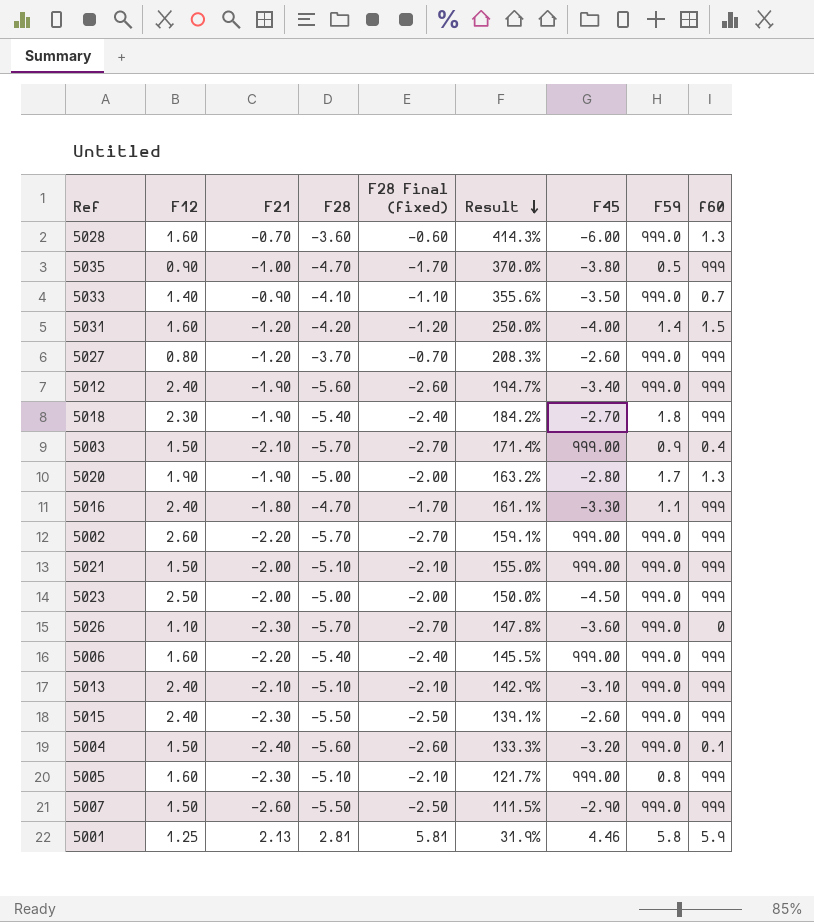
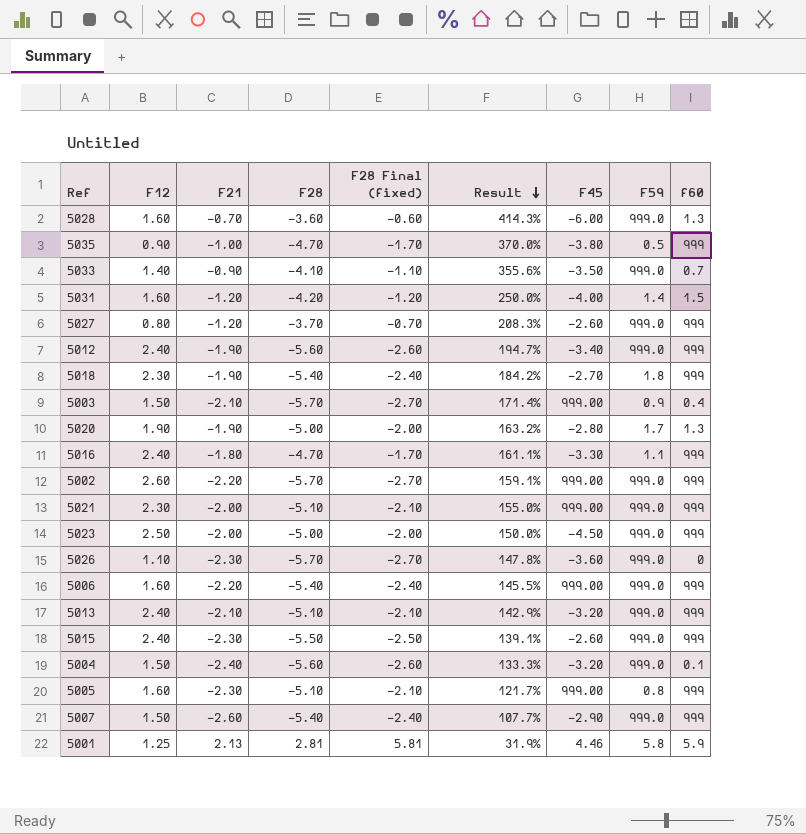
5021 | F12: 1.50 -> 2.30
5013 | F45: -3.10 -> -3.20
5007 | F28: -5.50 -> -5.40
5007 | F28 Final (fixed): -2.50 -> -2.40
5007 | Result: 111.5% -> 107.7%

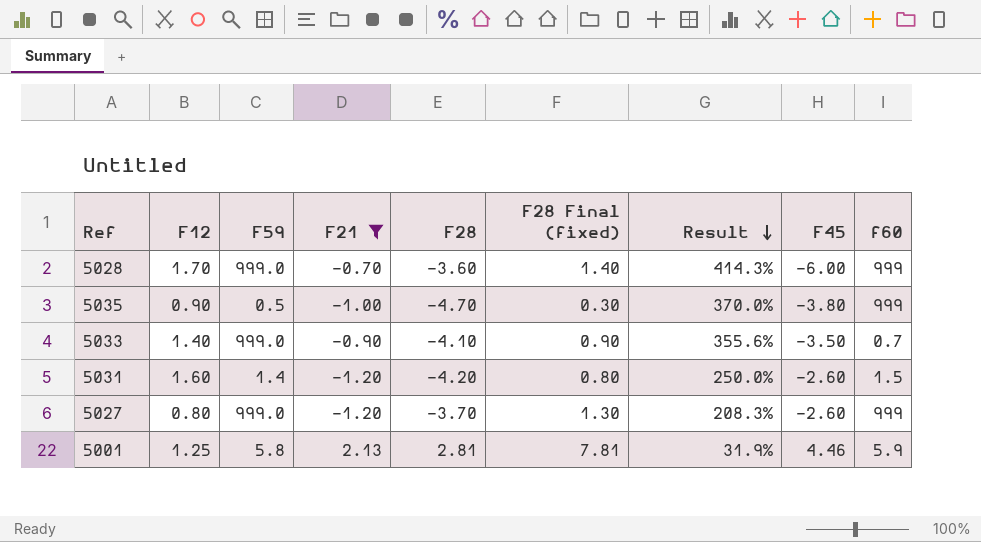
filter: none -> F21 >= -1.20
column F59 | position: 8 -> 3
column F28 Final (fixed) | formula: [F28] + 3 -> [F28] + 5
5028 | F12: 1.60 -> 1.70
5028 | f60: 1.3 -> 999
5031 | F45: -4.00 -> -2.60

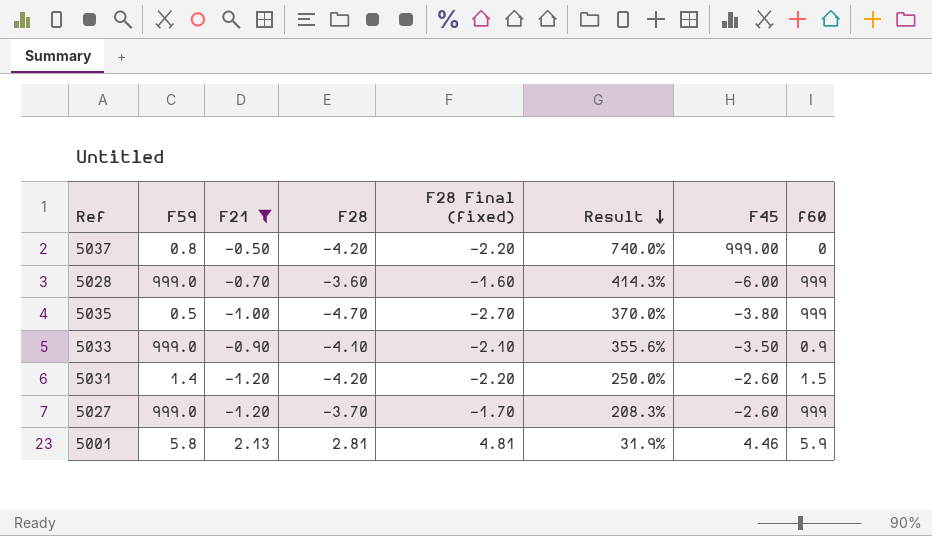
column F12 | position: 2 -> none
column F28 Final (fixed) | formula: [F28] + 5 -> [F28] + 2
row 5037: none -> 0.8 | -0.50 | -4.20 | -2.20 | 740.0% | 999.00 | 0
5033 | f60: 0.7 -> 0.9

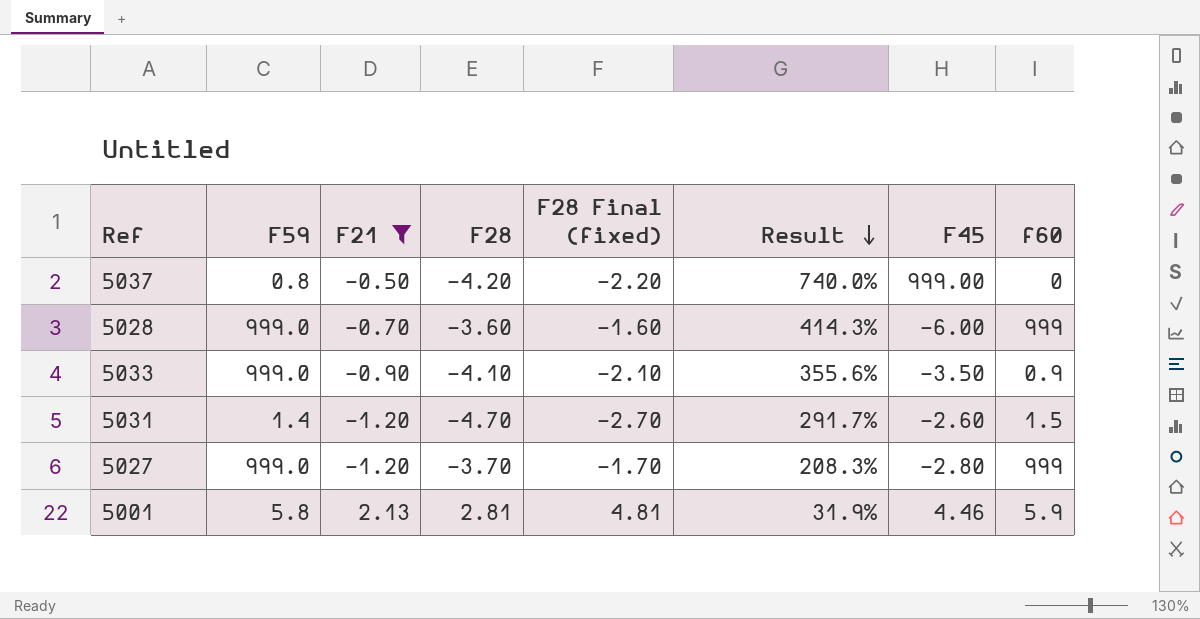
row 5035: 0.5 | -1.00 | -4.70 | -2.70 | 370.0% | -3.80 | 999 -> none
5031 | F28: -4.20 -> -4.70
5031 | F28 Final (fixed): -2.20 -> -2.70
5031 | Result: 250.0% -> 291.7%
5027 | F45: -2.60 -> -2.80

